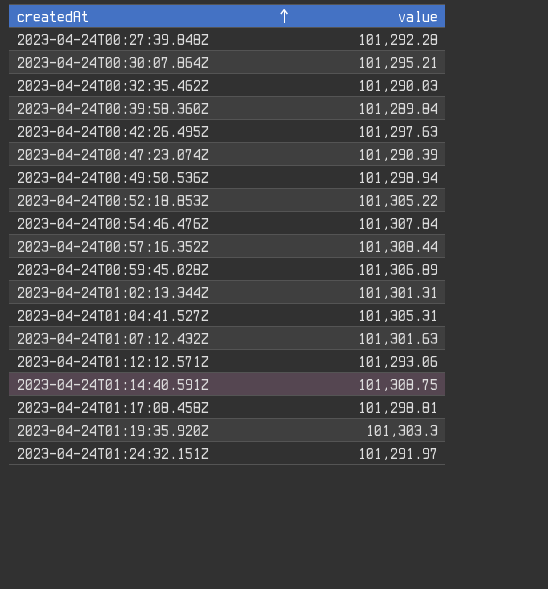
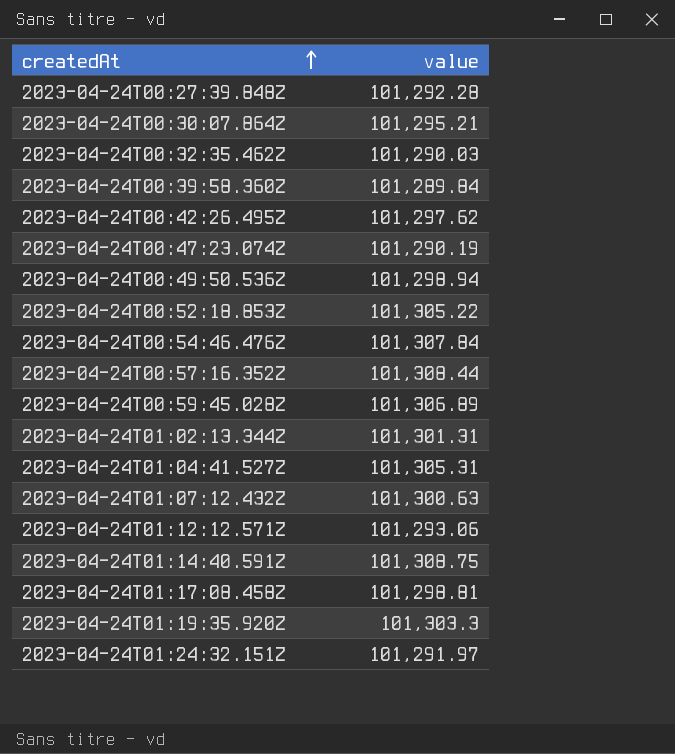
2023-04-24T00:42:26.495Z | value: 101,297.63 -> 101,297.62
2023-04-24T00:47:23.074Z | value: 101,290.39 -> 101,290.19
2023-04-24T01:07:12.432Z | value: 101,301.63 -> 101,300.63

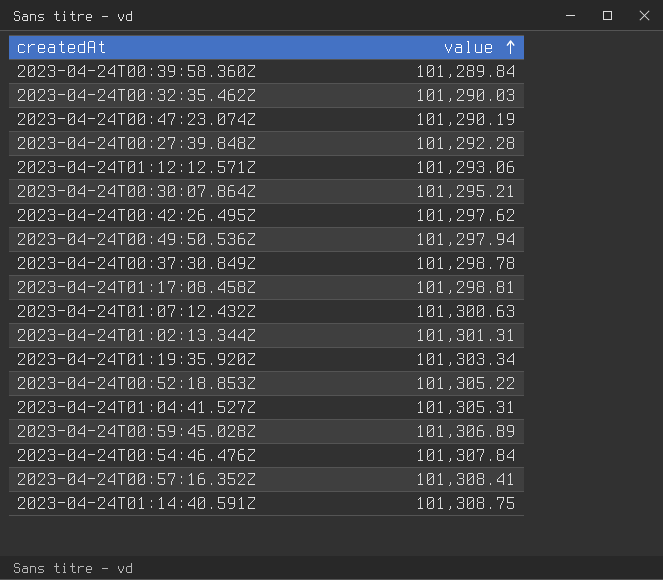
row order: createdAt ascending -> value ascending
row 2023-04-24T01:24:32.151Z: 101,291.97 -> none
2023-04-24T00:49:50.536Z | value: 101,298.94 -> 101,297.94
row 2023-04-24T00:37:30.849Z: none -> 101,298.78
2023-04-24T01:19:35.920Z | value: 101,303.3 -> 101,303.34
2023-04-24T00:57:16.352Z | value: 101,308.44 -> 101,308.41

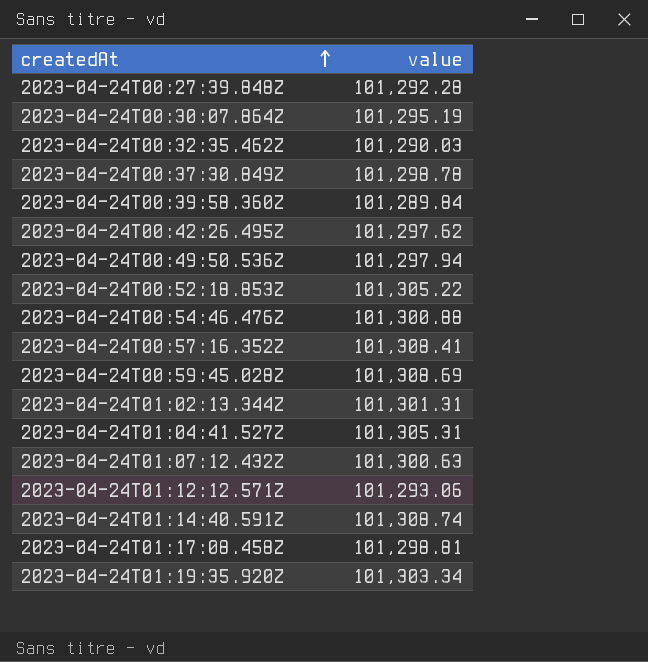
row order: value ascending -> createdAt ascending
row 2023-04-24T00:47:23.074Z: 101,290.19 -> none
2023-04-24T00:30:07.864Z | value: 101,295.21 -> 101,295.19
2023-04-24T00:54:46.476Z | value: 101,307.84 -> 101,300.88
2023-04-24T00:59:45.028Z | value: 101,306.89 -> 101,308.69
2023-04-24T01:14:40.591Z | value: 101,308.75 -> 101,308.74

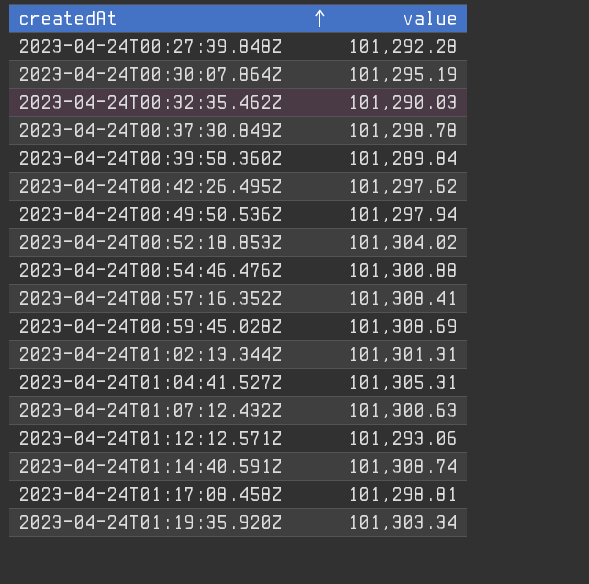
2023-04-24T00:52:18.853Z | value: 101,305.22 -> 101,304.02

